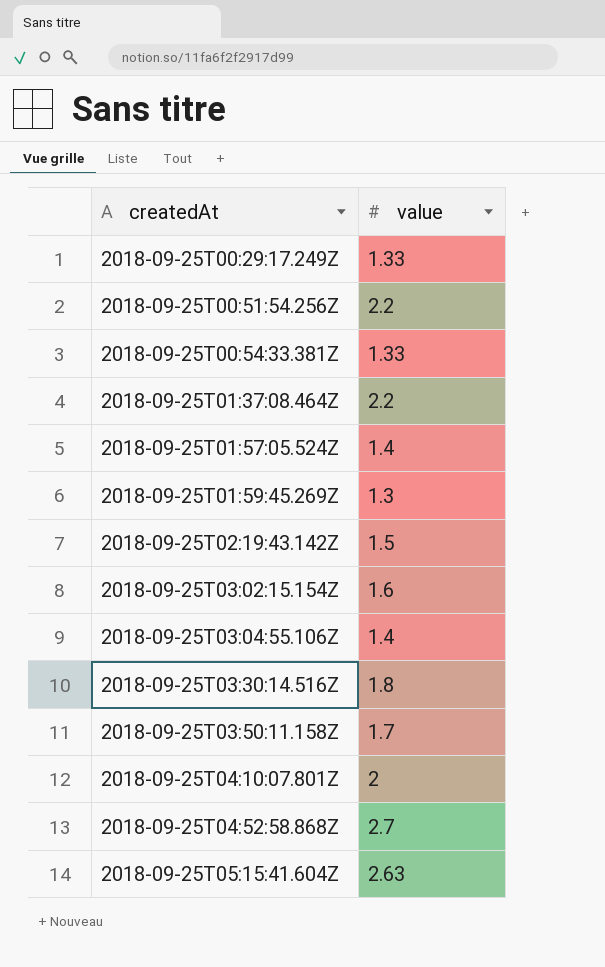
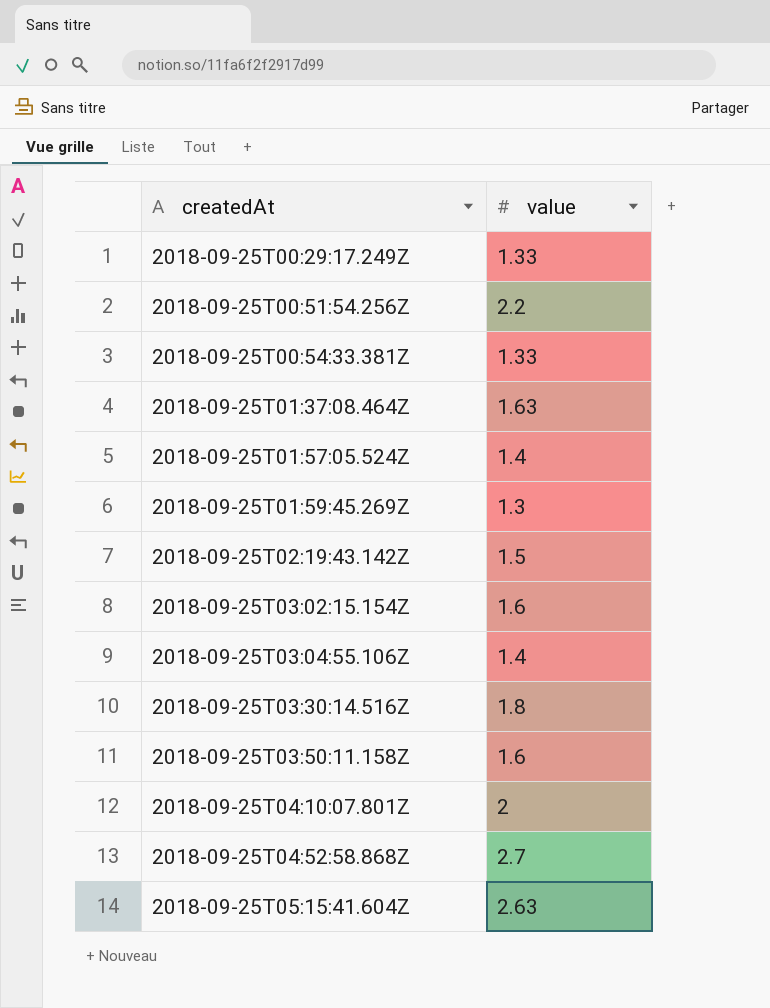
2018-09-25T01:37:08.464Z | value: 2.2 -> 1.63
2018-09-25T03:50:11.158Z | value: 1.7 -> 1.6

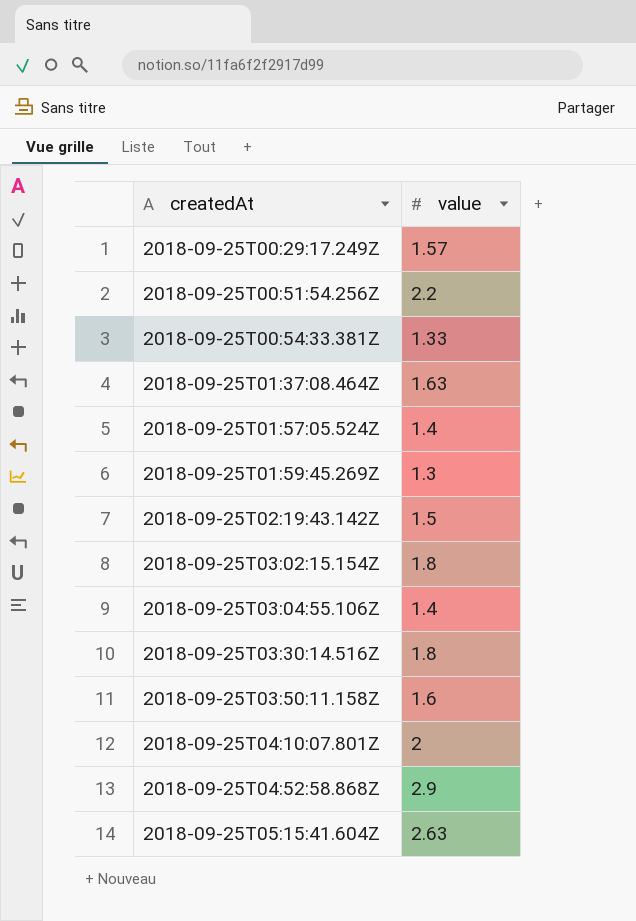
2018-09-25T00:29:17.249Z | value: 1.33 -> 1.57
2018-09-25T03:02:15.154Z | value: 1.6 -> 1.8
2018-09-25T04:52:58.868Z | value: 2.7 -> 2.9

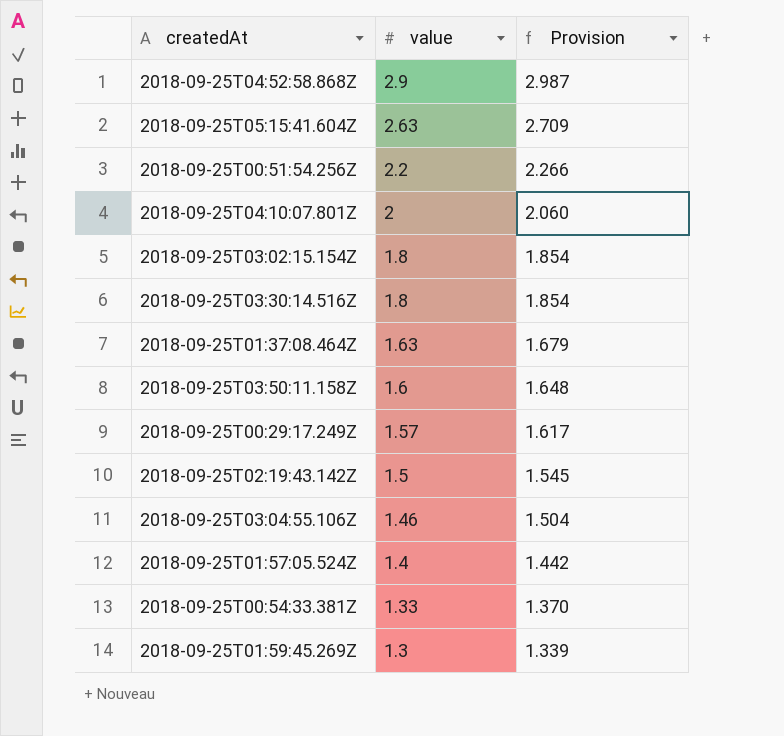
row order: createdAt ascending -> value descending
column Provision | formula: none -> [value] * 1.03
2018-09-25T03:04:55.106Z | value: 1.4 -> 1.46

